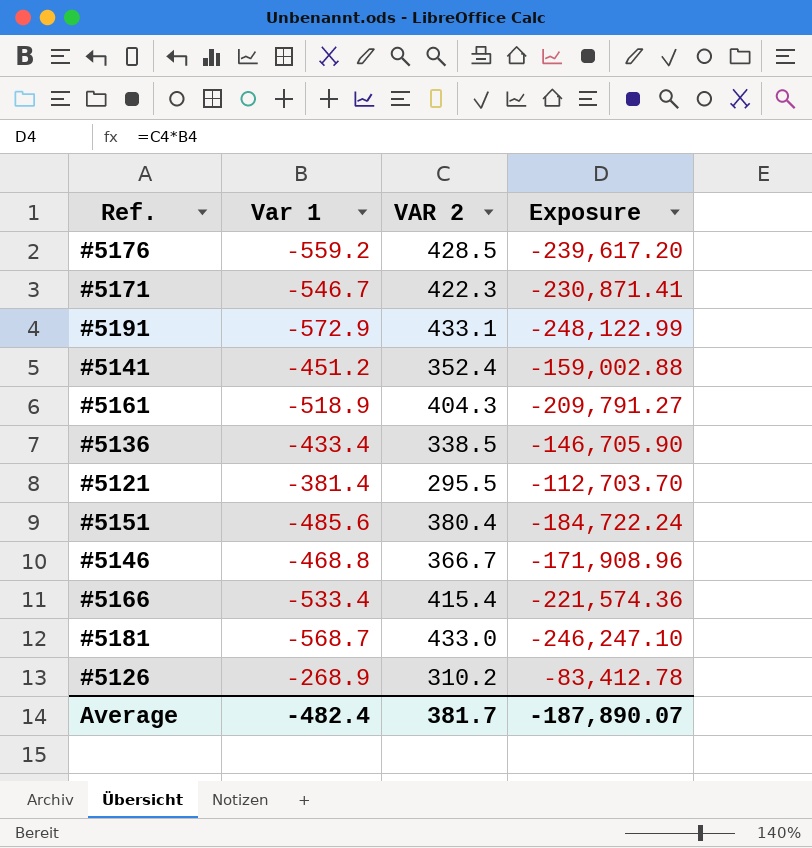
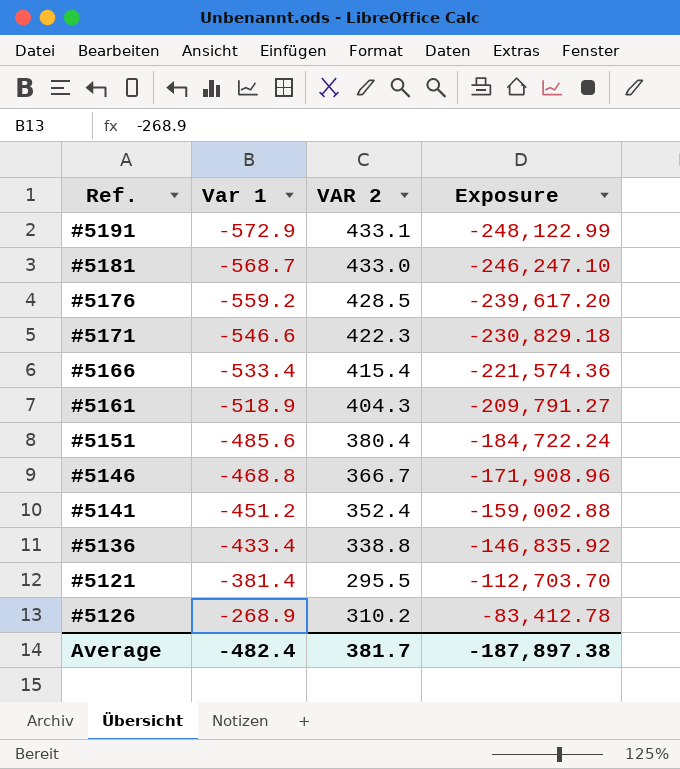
row order: none -> Var 1 ascending
#5171 | Var 1: -546.7 -> -546.6
#5171 | Exposure: -230,871.41 -> -230,829.18
#5136 | VAR 2: 338.5 -> 338.8
#5136 | Exposure: -146,705.90 -> -146,835.92
Average | Exposure: -187,890.07 -> -187,897.38

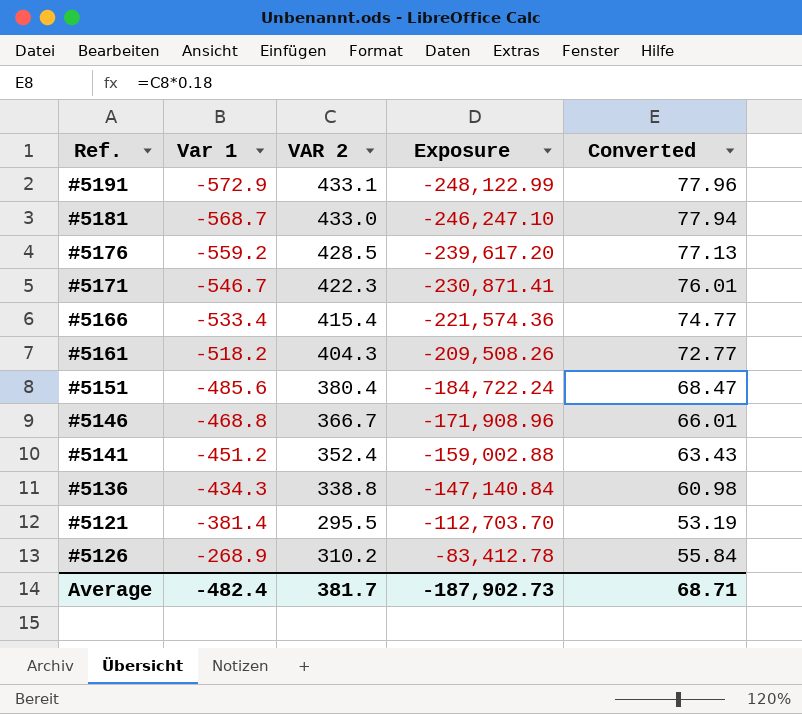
column Converted | formula: none -> [VAR 2] * 0.18
#5171 | Var 1: -546.6 -> -546.7
#5171 | Exposure: -230,829.18 -> -230,871.41
#5161 | Var 1: -518.9 -> -518.2
#5161 | Exposure: -209,791.27 -> -209,508.26
#5136 | Var 1: -433.4 -> -434.3
#5136 | Exposure: -146,835.92 -> -147,140.84
Average | Exposure: -187,897.38 -> -187,902.73

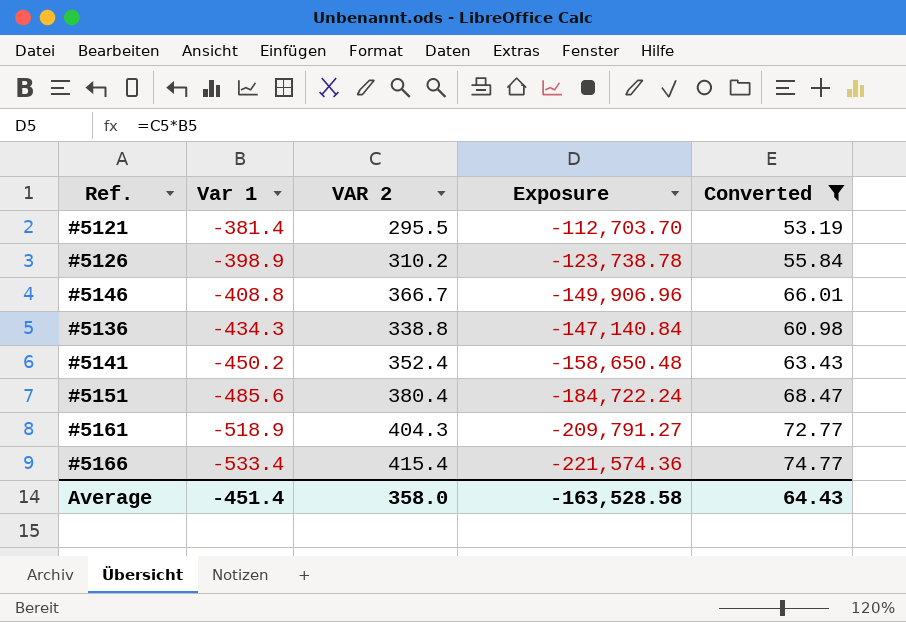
filter: none -> Converted <= 74.77
row order: Var 1 ascending -> Var 1 descending
#5126 | Var 1: -268.9 -> -398.9
#5126 | Exposure: -83,412.78 -> -123,738.78
#5146 | Var 1: -468.8 -> -408.8
#5146 | Exposure: -171,908.96 -> -149,906.96
#5141 | Var 1: -451.2 -> -450.2
#5141 | Exposure: -159,002.88 -> -158,650.48
#5161 | Var 1: -518.2 -> -518.9
#5161 | Exposure: -209,508.26 -> -209,791.27
Average | Var 1: -482.4 -> -451.4
Average | VAR 2: 381.7 -> 358.0
Average | Exposure: -187,902.73 -> -163,528.58
Average | Converted: 68.71 -> 64.43

